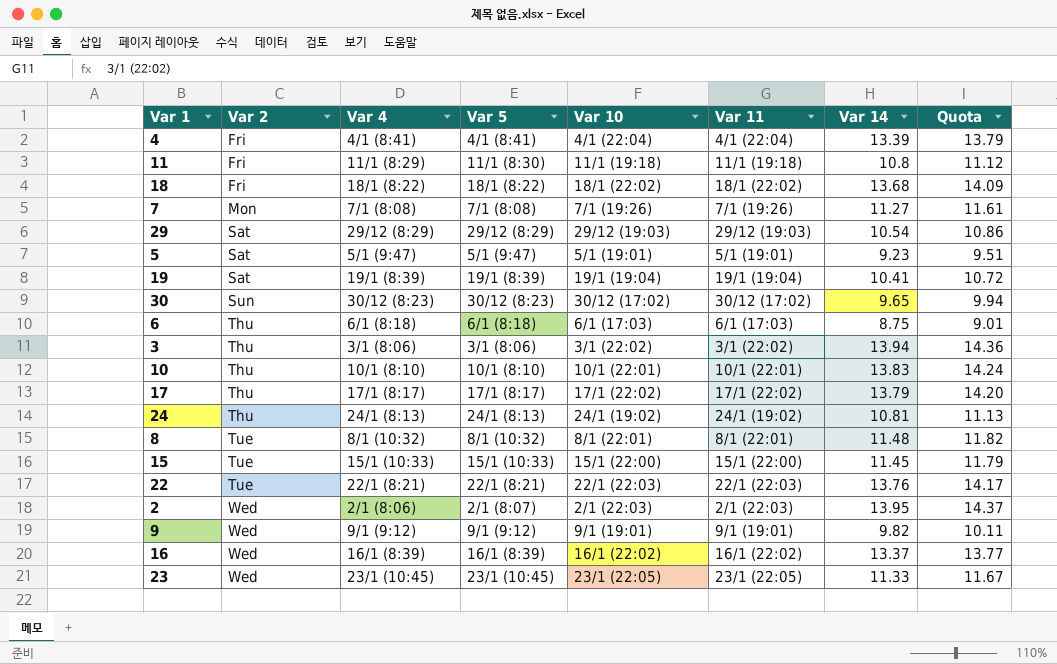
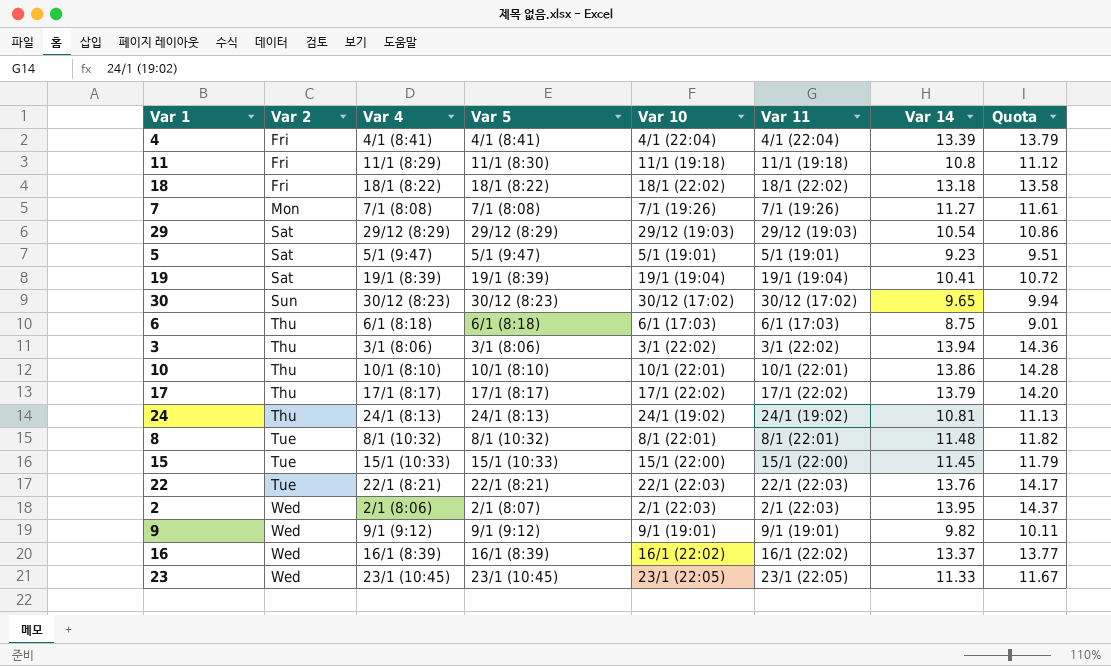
18 | Var 14: 13.68 -> 13.18
18 | Quota: 14.09 -> 13.58
10 | Var 14: 13.83 -> 13.86
10 | Quota: 14.24 -> 14.28

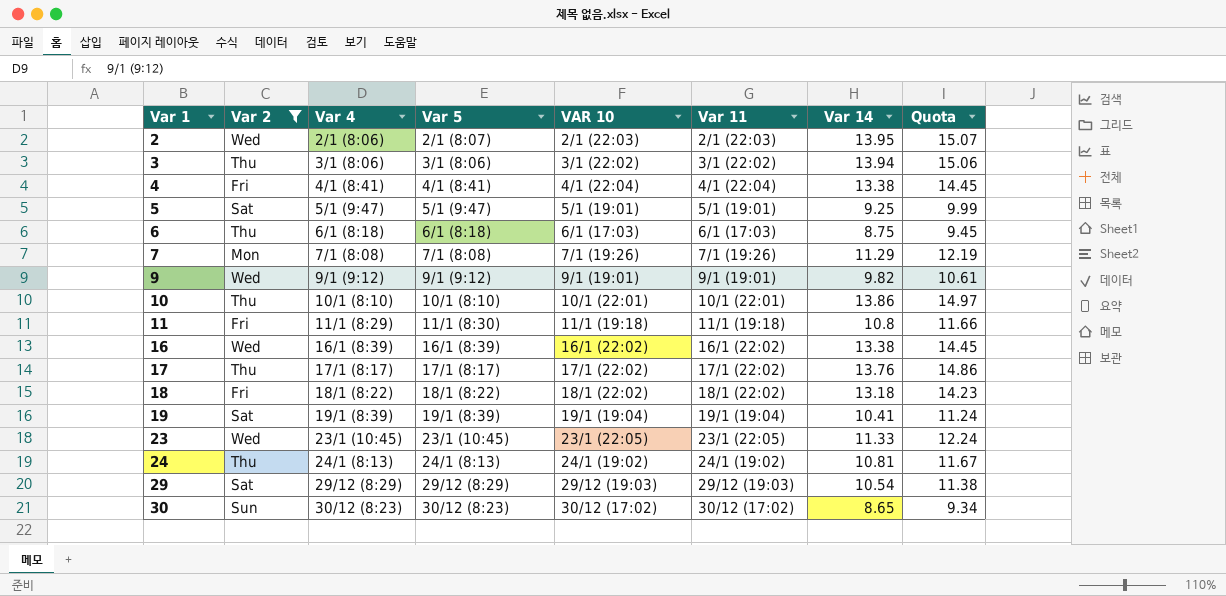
filter: none -> Var 2 != Tue
row order: Var 2 ascending -> Var 1 ascending
column name: Var 10 -> VAR 10
column Quota | formula: [Var 14] * 1.03 -> [Var 14] * 1.08
4 | Var 14: 13.39 -> 13.38
5 | Var 14: 9.23 -> 9.25
7 | Var 14: 11.27 -> 11.29
16 | Var 14: 13.37 -> 13.38
17 | Var 14: 13.79 -> 13.76
30 | Var 14: 9.65 -> 8.65

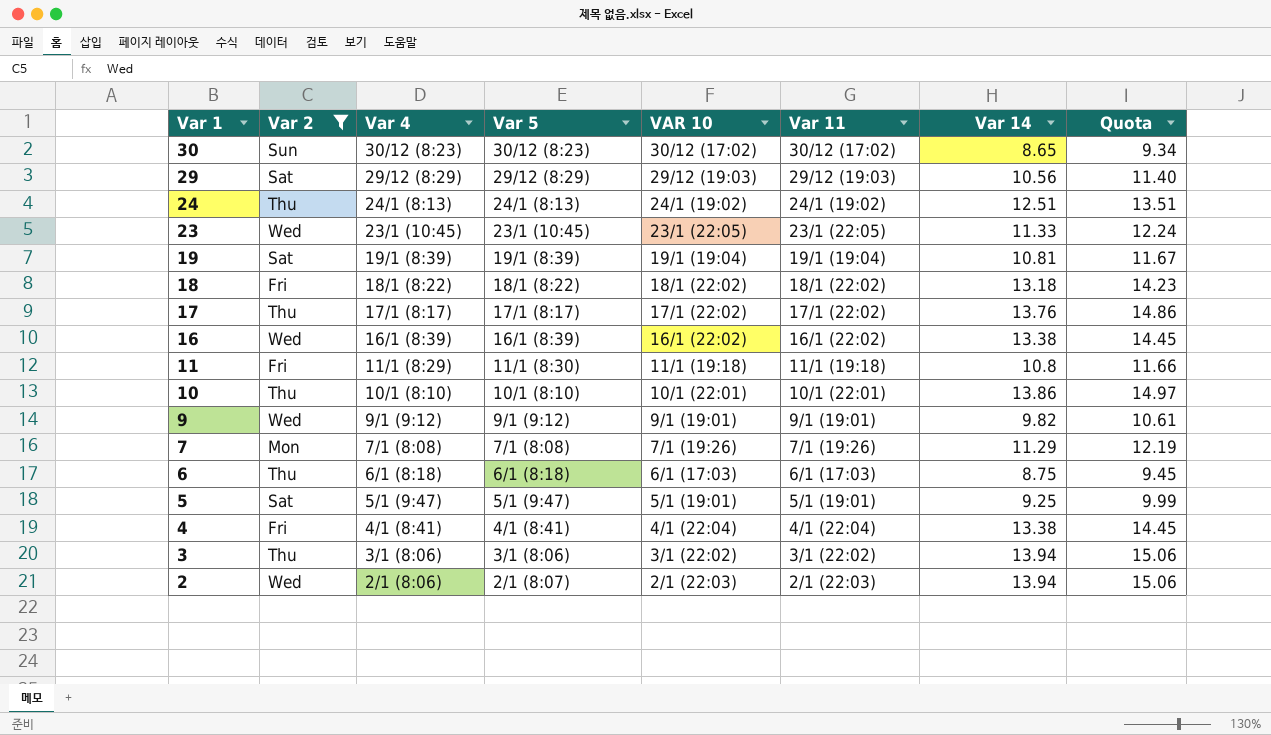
row order: Var 1 ascending -> Var 1 descending
29 | Var 14: 10.54 -> 10.56
29 | Quota: 11.38 -> 11.40
24 | Var 14: 10.81 -> 12.51
24 | Quota: 11.67 -> 13.51
19 | Var 14: 10.41 -> 10.81
19 | Quota: 11.24 -> 11.67
2 | Var 14: 13.95 -> 13.94
2 | Quota: 15.07 -> 15.06

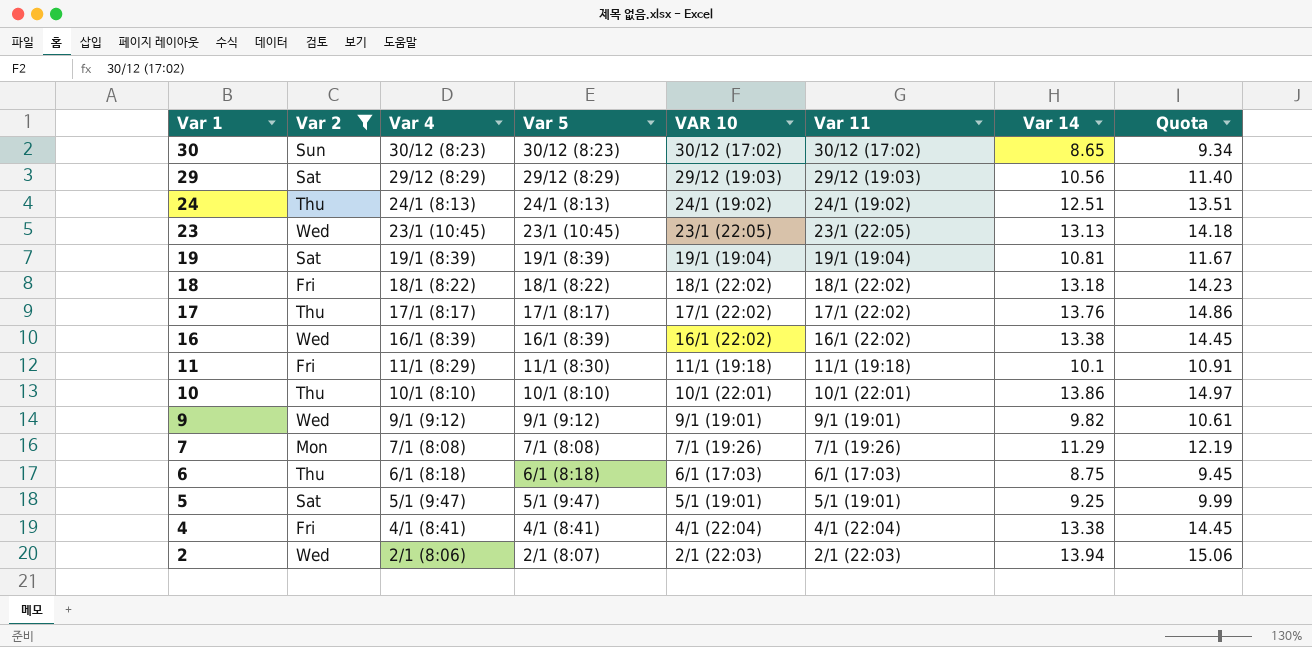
row 3: Thu | 3/1 (8:06) | 3/1 (8:06) | 3/1 (22:02) | 3/1 (22:02) | 13.94 | 15.06 -> none
23 | Var 14: 11.33 -> 13.13
23 | Quota: 12.24 -> 14.18
11 | Var 14: 10.8 -> 10.1
11 | Quota: 11.66 -> 10.91

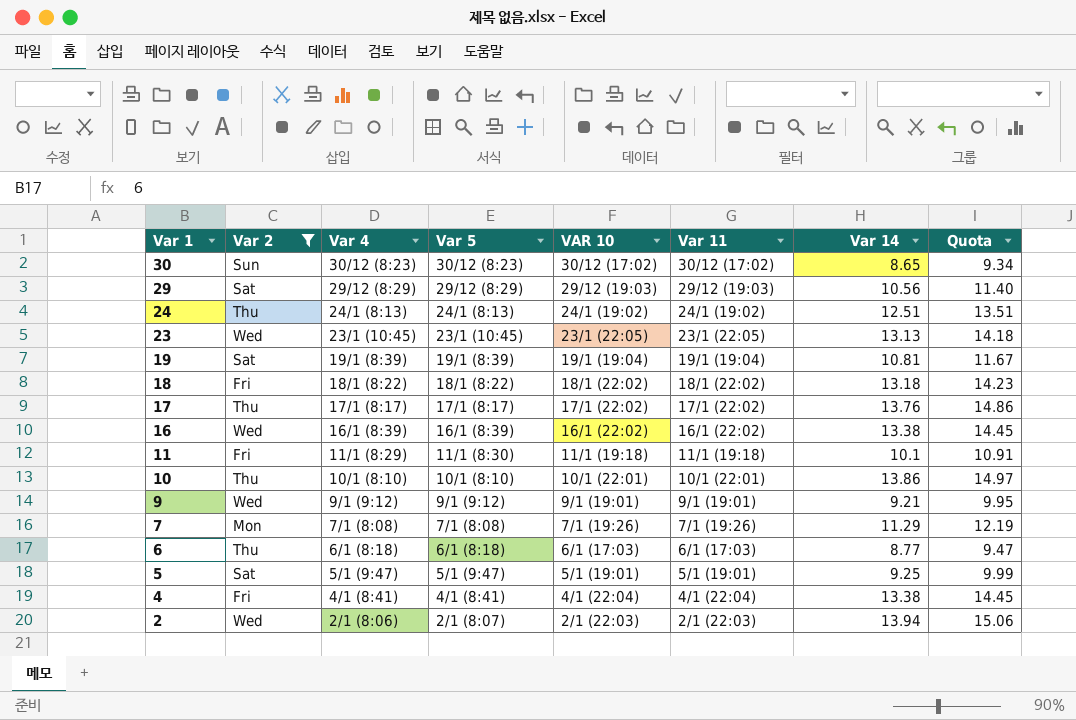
9 | Var 14: 9.82 -> 9.21
9 | Quota: 10.61 -> 9.95
6 | Var 14: 8.75 -> 8.77
6 | Quota: 9.45 -> 9.47

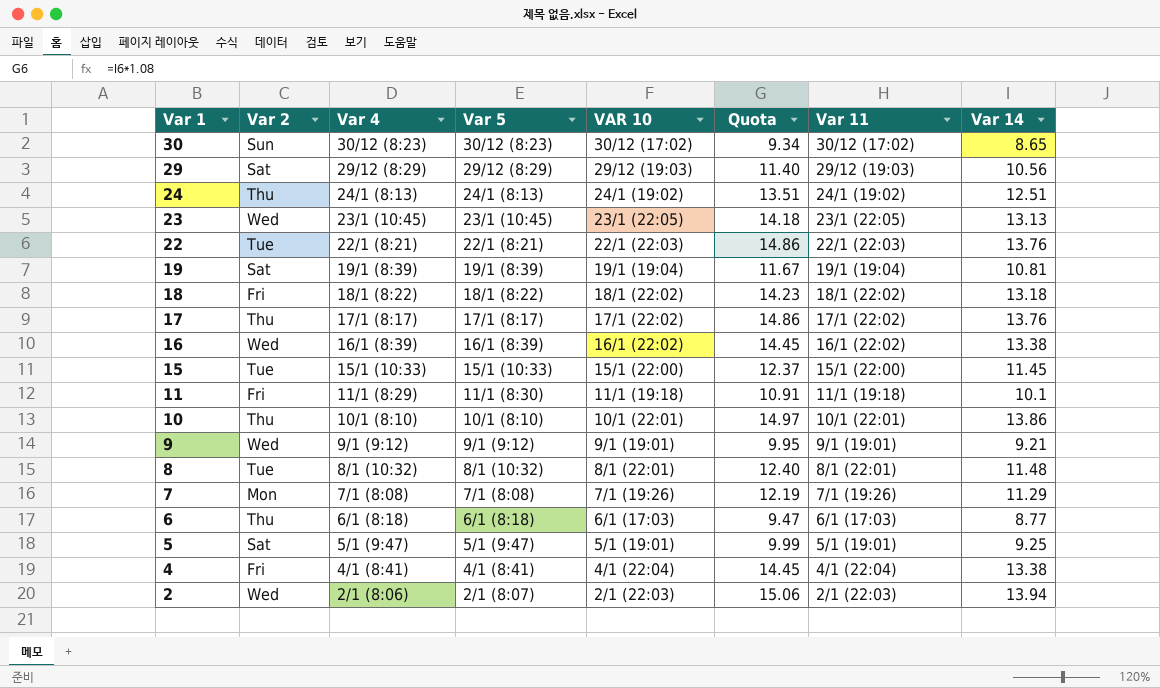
filter: Var 2 != Tue -> none
column Quota | position: 8 -> 6

